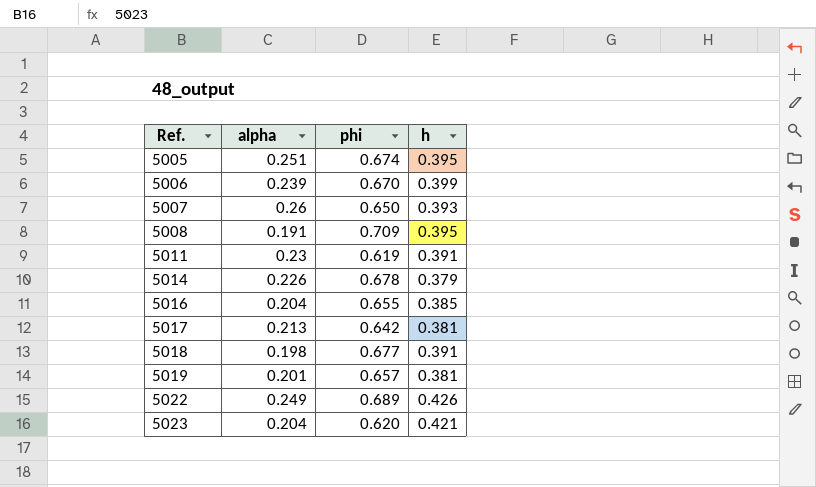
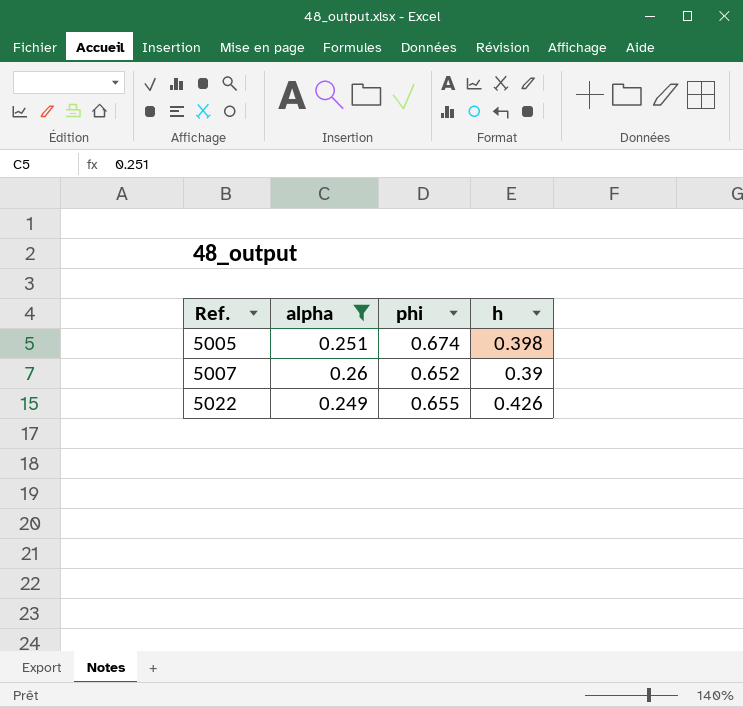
filter: none -> alpha >= 0.249
5005 | h: 0.395 -> 0.398
5007 | phi: 0.650 -> 0.652
5007 | h: 0.393 -> 0.39
5022 | phi: 0.689 -> 0.655

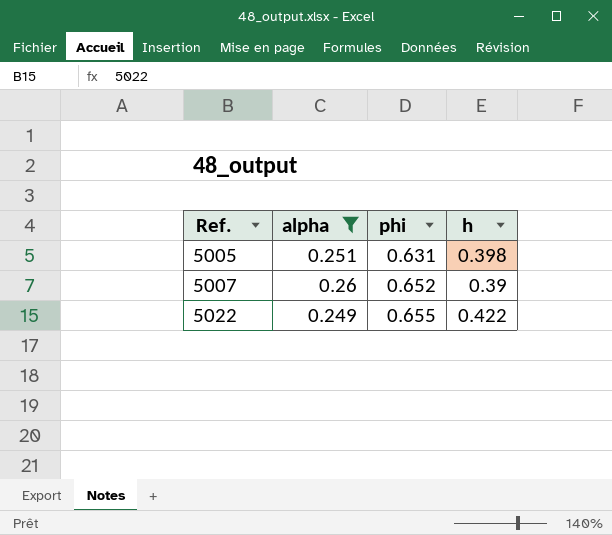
5005 | phi: 0.674 -> 0.631
5022 | h: 0.426 -> 0.422

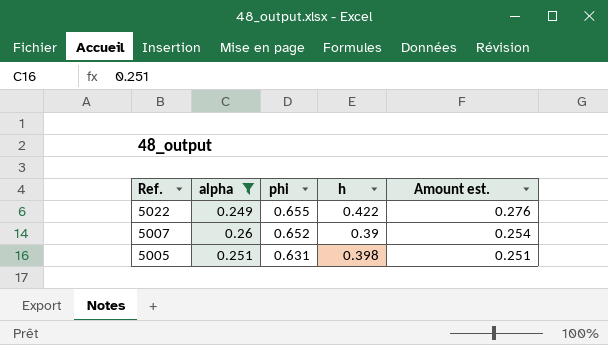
row order: Ref. ascending -> Ref. descending
column Amount est. | formula: none -> [phi] * [h]

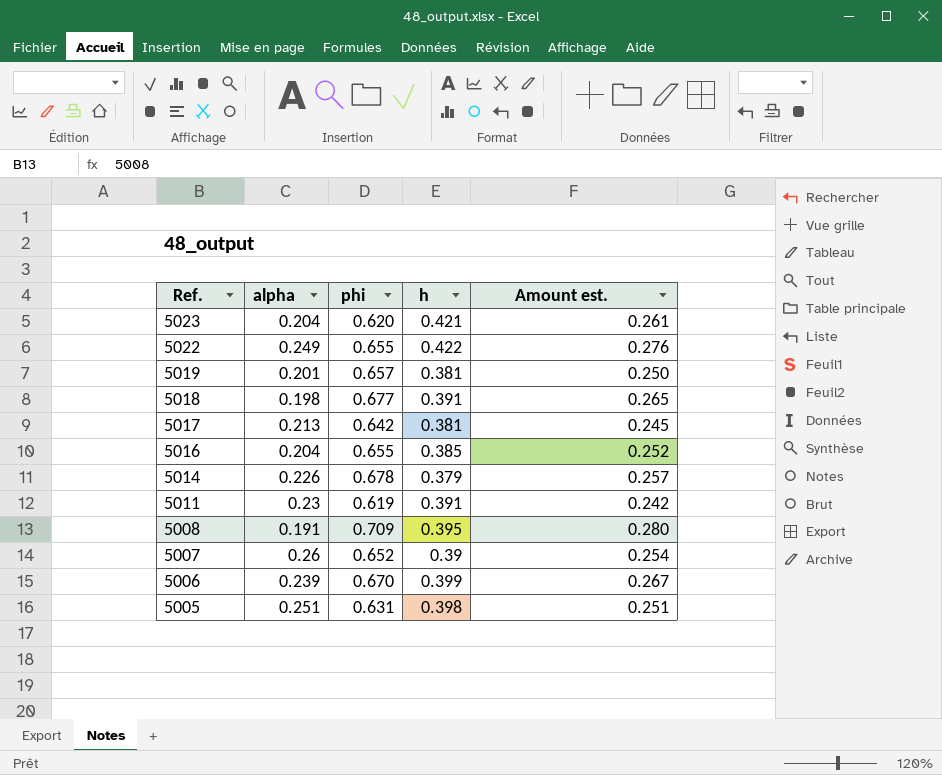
filter: alpha >= 0.249 -> none

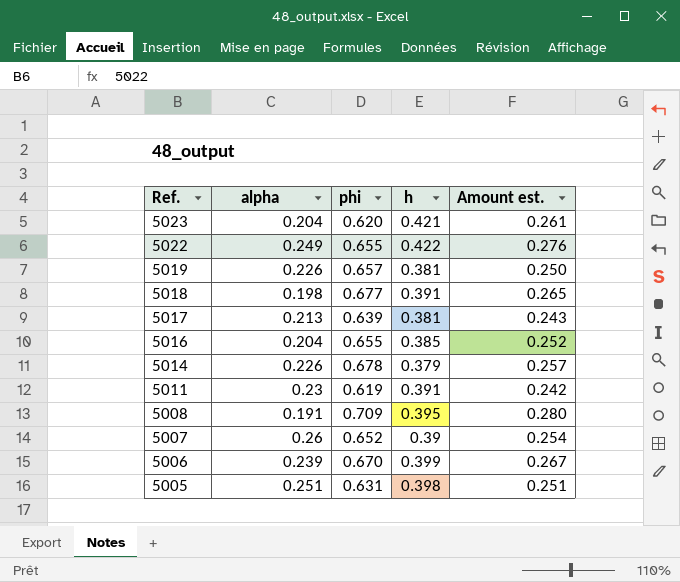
5019 | alpha: 0.201 -> 0.226
5017 | phi: 0.642 -> 0.639
5017 | Amount est.: 0.245 -> 0.243

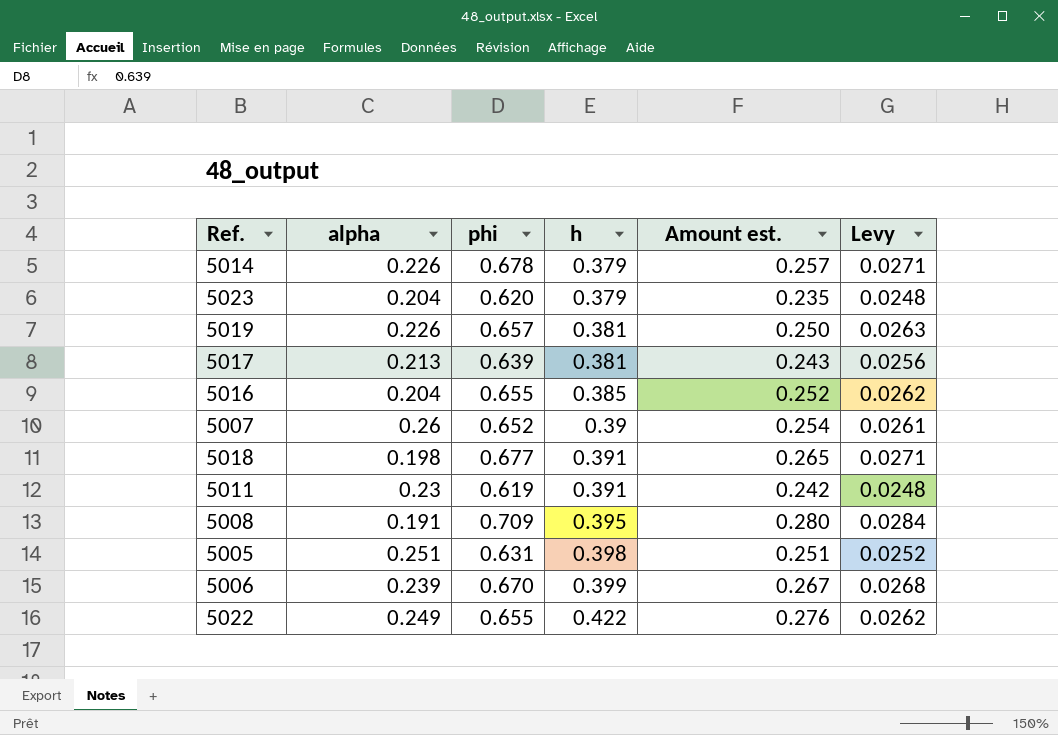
row order: Ref. descending -> h ascending
column Levy | formula: none -> [phi] * 0.04
5023 | h: 0.421 -> 0.379
5023 | Amount est.: 0.261 -> 0.235

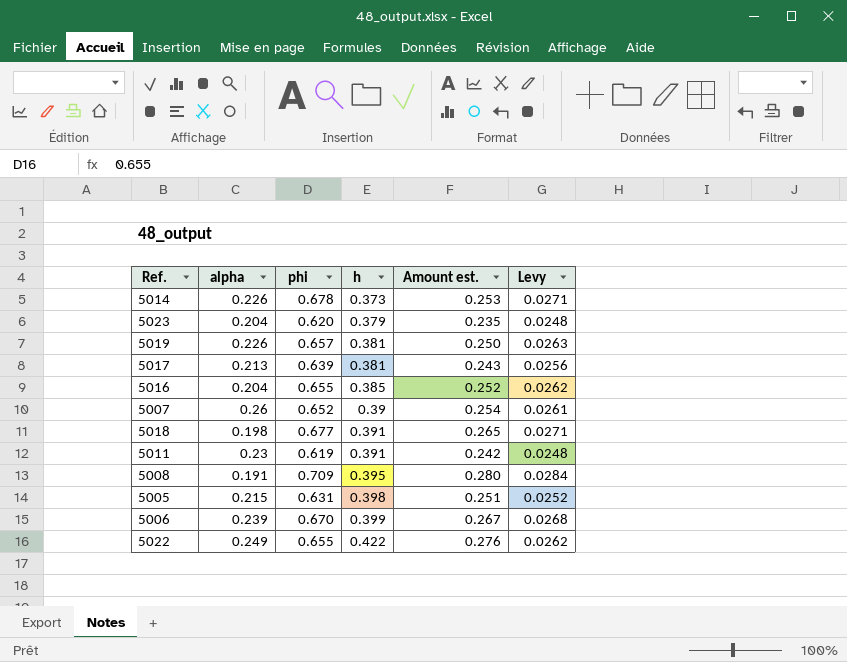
5014 | h: 0.379 -> 0.373
5014 | Amount est.: 0.257 -> 0.253
5005 | alpha: 0.251 -> 0.215

